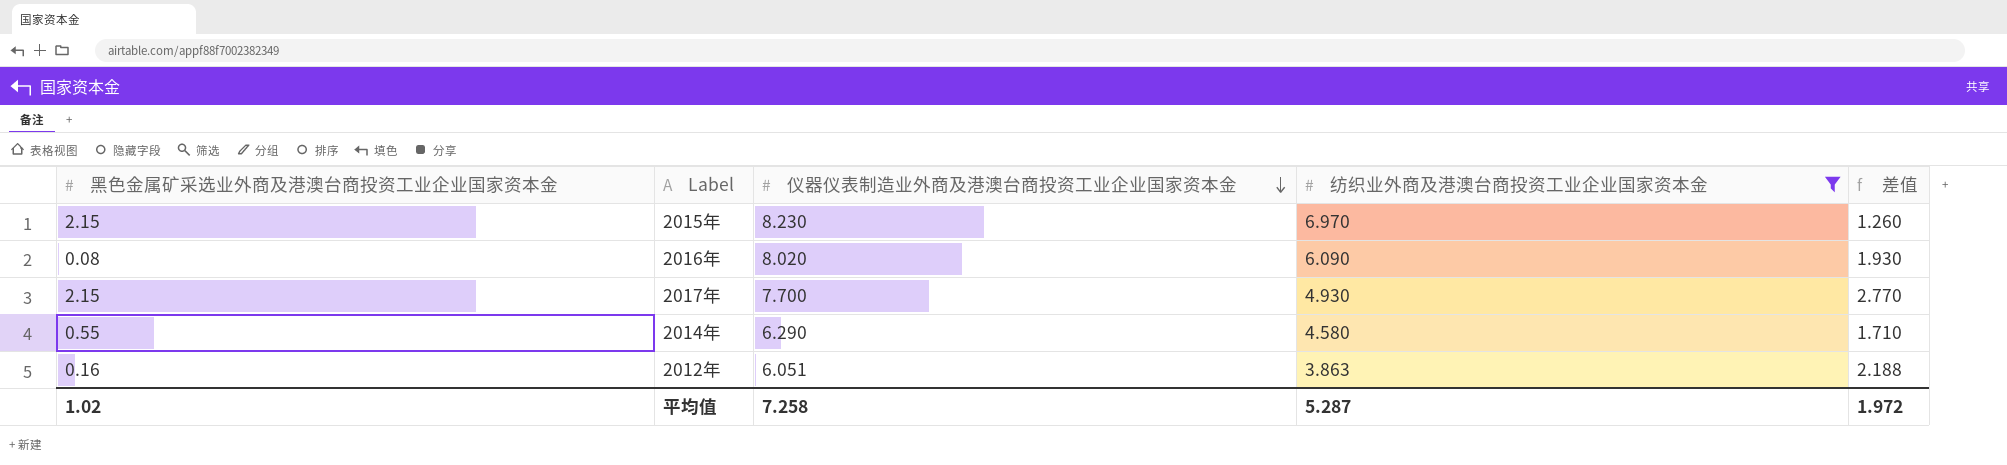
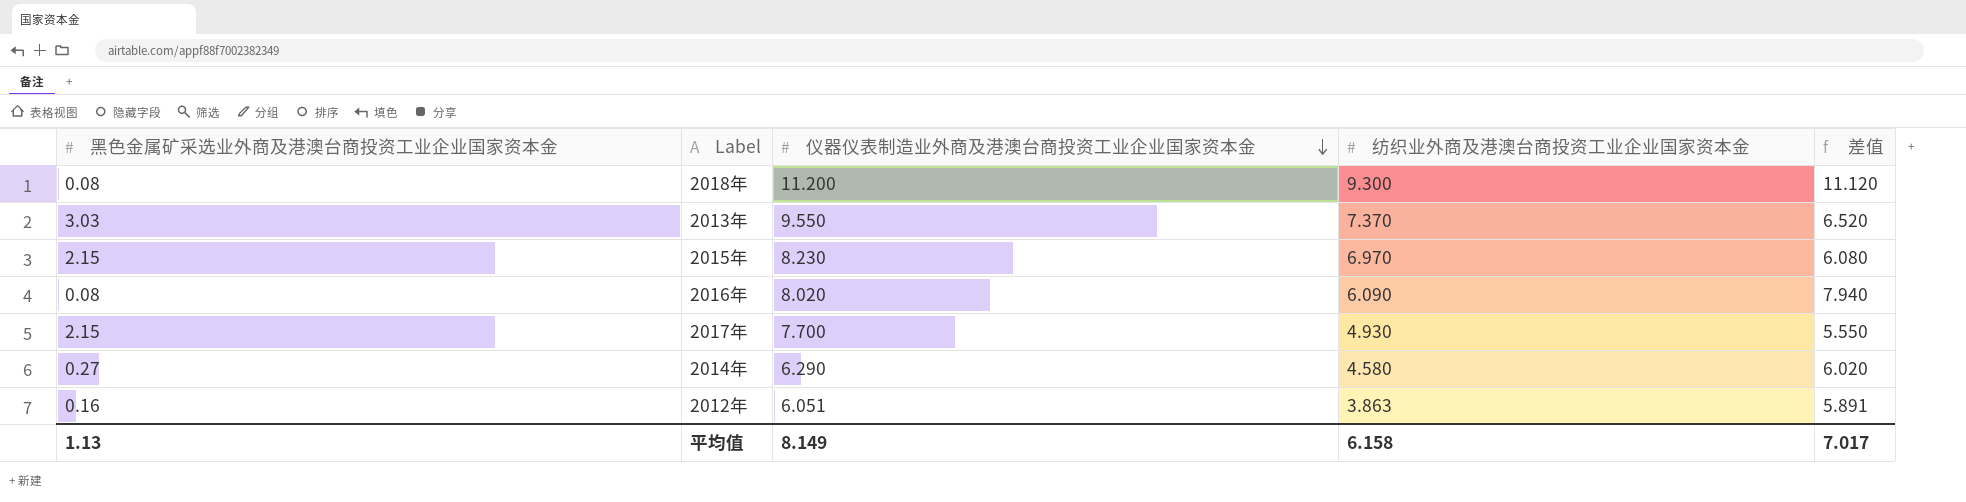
filter: 纺织业外商及港澳台商投资工业企业国家资本金 <= 6.970 -> none
column 差值 | formula: [仪器仪表制造业外商及港澳台商投资工业企业国家资本金] - [纺织业外商及港澳台商投资工业企业国家资本金] -> [仪器仪表制造业外商及港澳台商投资工业企业国家资本金] - [黑色金属矿采选业外商及港澳台商投资工业企业国家资本金]
2014年 | 黑色金属矿采选业外商及港澳台商投资工业企业国家资本金: 0.55 -> 0.27
平均值 | 黑色金属矿采选业外商及港澳台商投资工业企业国家资本金: 1.02 -> 1.13
平均值 | 仪器仪表制造业外商及港澳台商投资工业企业国家资本金: 7.258 -> 8.149
平均值 | 纺织业外商及港澳台商投资工业企业国家资本金: 5.287 -> 6.158
平均值 | 差值: 1.972 -> 7.017

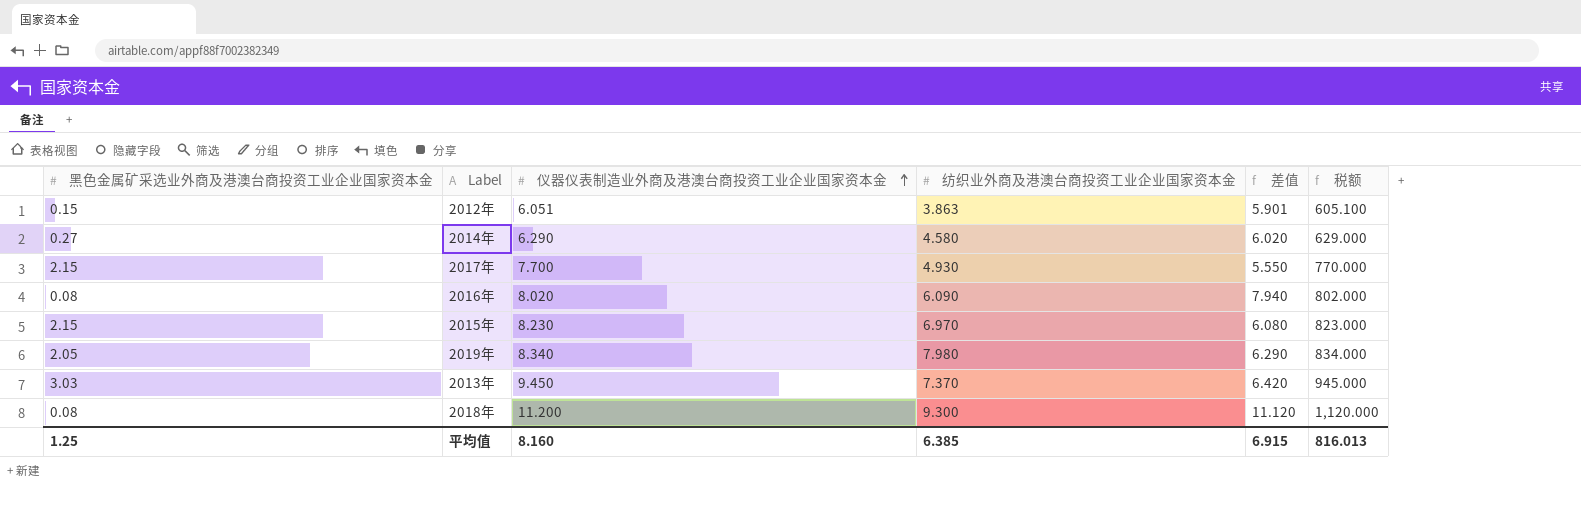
row order: 仪器仪表制造业外商及港澳台商投资工业企业国家资本金 descending -> 仪器仪表制造业外商及港澳台商投资工业企业国家资本金 ascending
column 税额 | formula: none -> [仪器仪表制造业外商及港澳台商投资工业企业国家资本金] * 100
2012年 | 黑色金属矿采选业外商及港澳台商投资工业企业国家资本金: 0.16 -> 0.15
2012年 | 差值: 5.891 -> 5.901
row 2019年: none -> 2.05 | 8.340 | 7.980 | 6.290 | 834.000
2013年 | 仪器仪表制造业外商及港澳台商投资工业企业国家资本金: 9.550 -> 9.450
2013年 | 差值: 6.520 -> 6.420
平均值 | 黑色金属矿采选业外商及港澳台商投资工业企业国家资本金: 1.13 -> 1.25
平均值 | 仪器仪表制造业外商及港澳台商投资工业企业国家资本金: 8.149 -> 8.160
平均值 | 纺织业外商及港澳台商投资工业企业国家资本金: 6.158 -> 6.385
平均值 | 差值: 7.017 -> 6.915

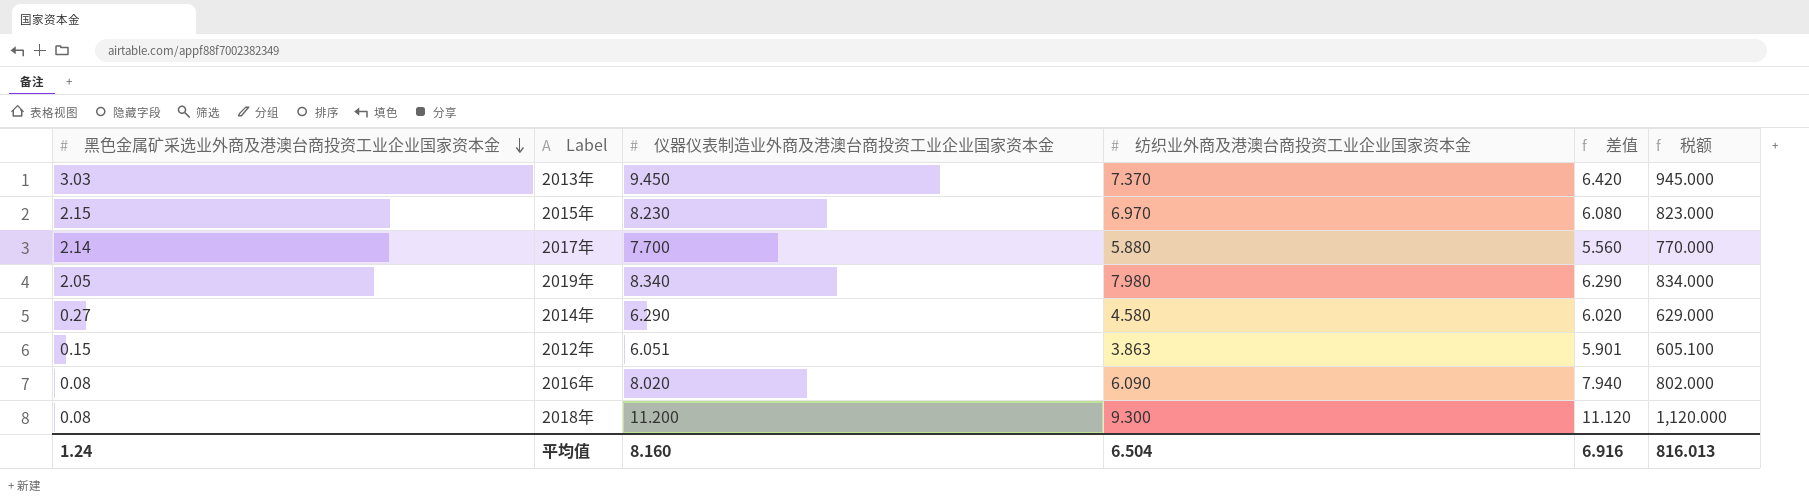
row order: 仪器仪表制造业外商及港澳台商投资工业企业国家资本金 ascending -> 黑色金属矿采选业外商及港澳台商投资工业企业国家资本金 descending
2017年 | 黑色金属矿采选业外商及港澳台商投资工业企业国家资本金: 2.15 -> 2.14
2017年 | 纺织业外商及港澳台商投资工业企业国家资本金: 4.930 -> 5.880
2017年 | 差值: 5.550 -> 5.560
平均值 | 黑色金属矿采选业外商及港澳台商投资工业企业国家资本金: 1.25 -> 1.24
平均值 | 纺织业外商及港澳台商投资工业企业国家资本金: 6.385 -> 6.504
平均值 | 差值: 6.915 -> 6.916

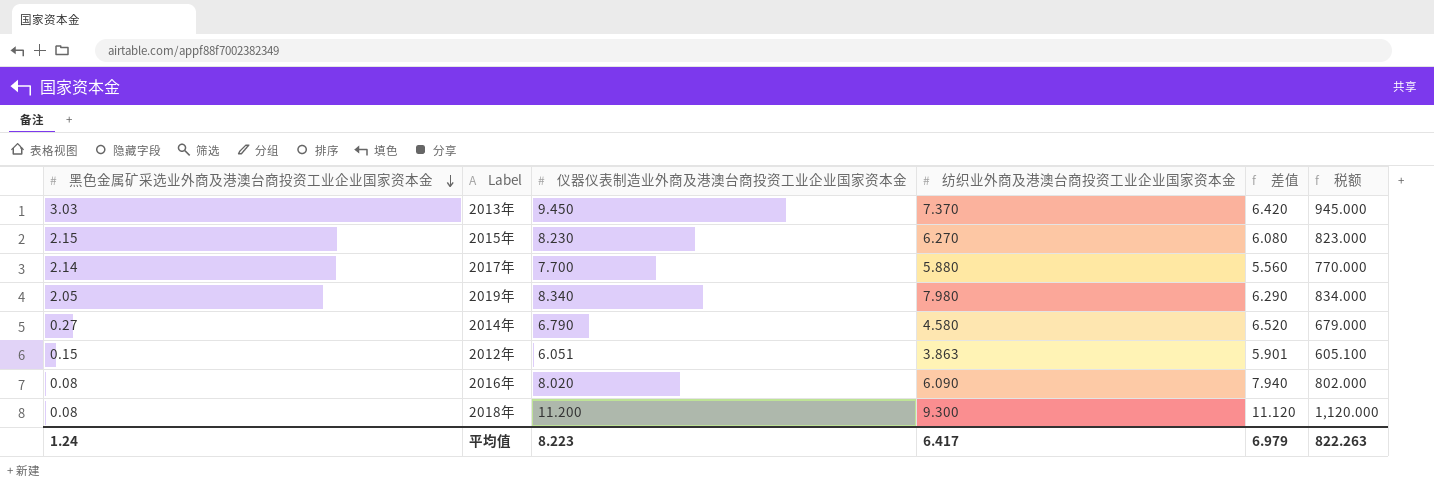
2015年 | 纺织业外商及港澳台商投资工业企业国家资本金: 6.970 -> 6.270
2014年 | 仪器仪表制造业外商及港澳台商投资工业企业国家资本金: 6.290 -> 6.790
2014年 | 差值: 6.020 -> 6.520
2014年 | 税额: 629.000 -> 679.000
平均值 | 仪器仪表制造业外商及港澳台商投资工业企业国家资本金: 8.160 -> 8.223
平均值 | 纺织业外商及港澳台商投资工业企业国家资本金: 6.504 -> 6.417
平均值 | 差值: 6.916 -> 6.979
平均值 | 税额: 816.013 -> 822.263

